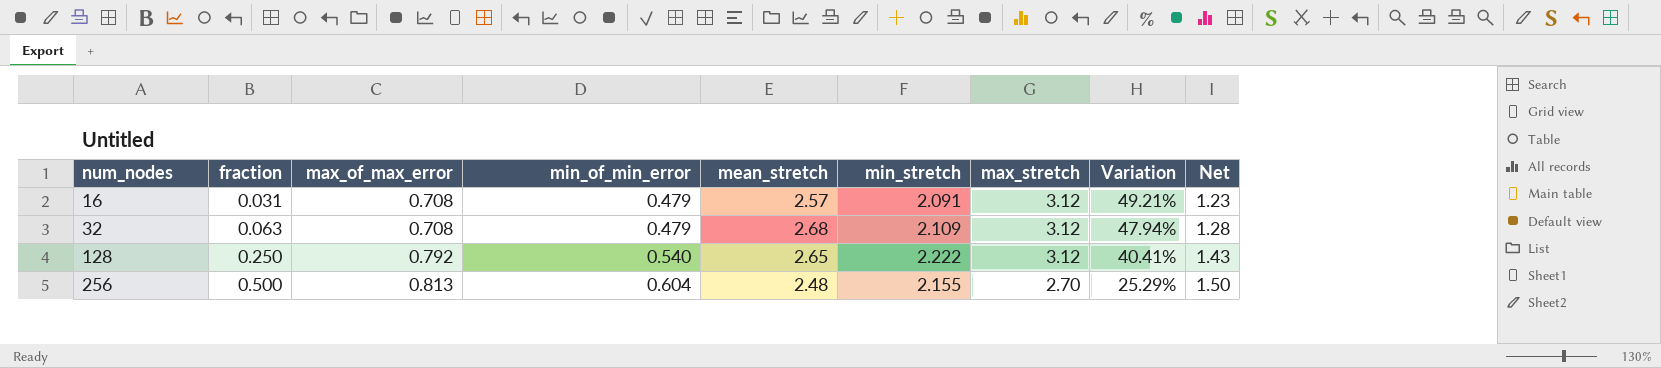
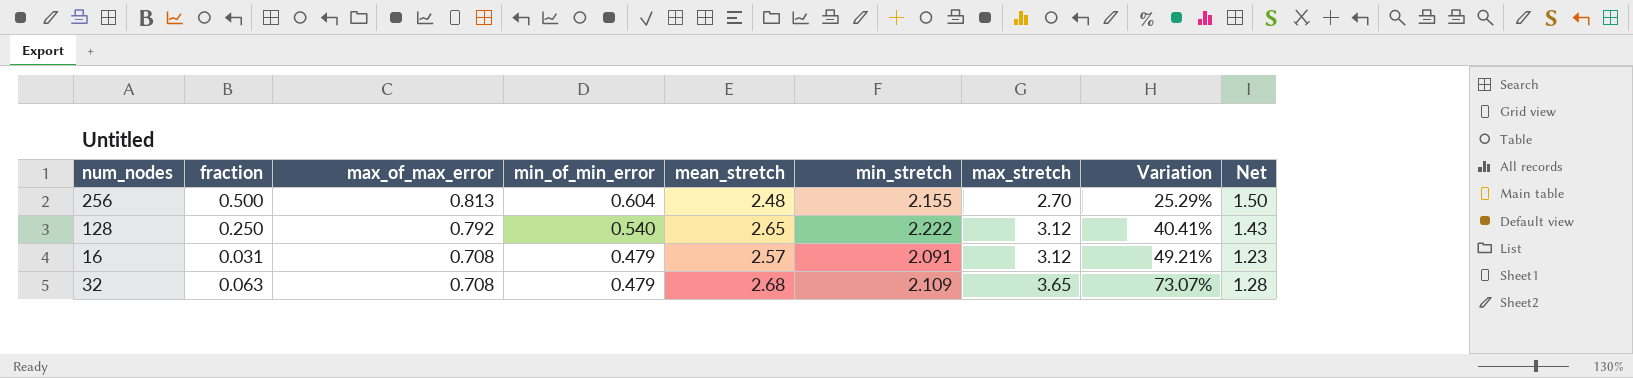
row order: num_nodes ascending -> max_of_max_error descending
32 | max_stretch: 3.12 -> 3.65
32 | Variation: 47.94% -> 73.07%

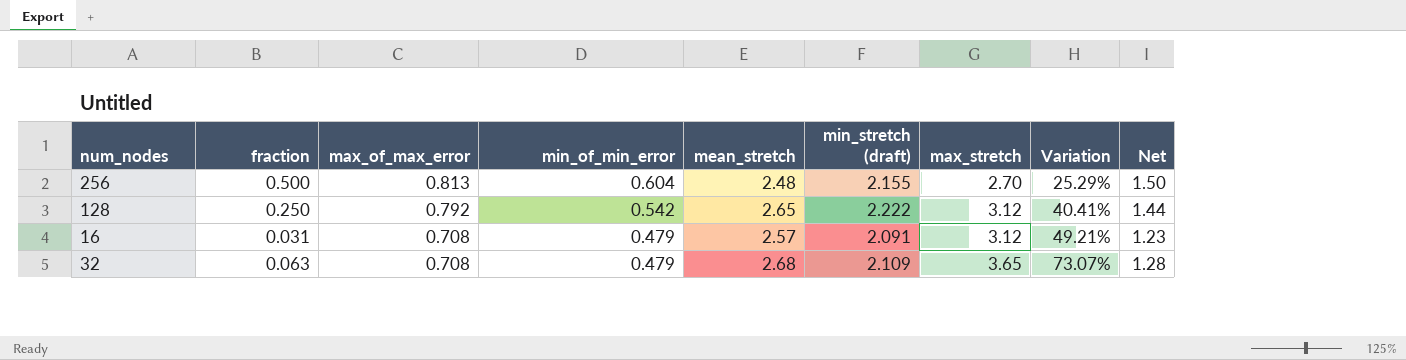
column name: min_stretch -> min_stretch (draft)
128 | min_of_min_error: 0.540 -> 0.542
128 | Net: 1.43 -> 1.44

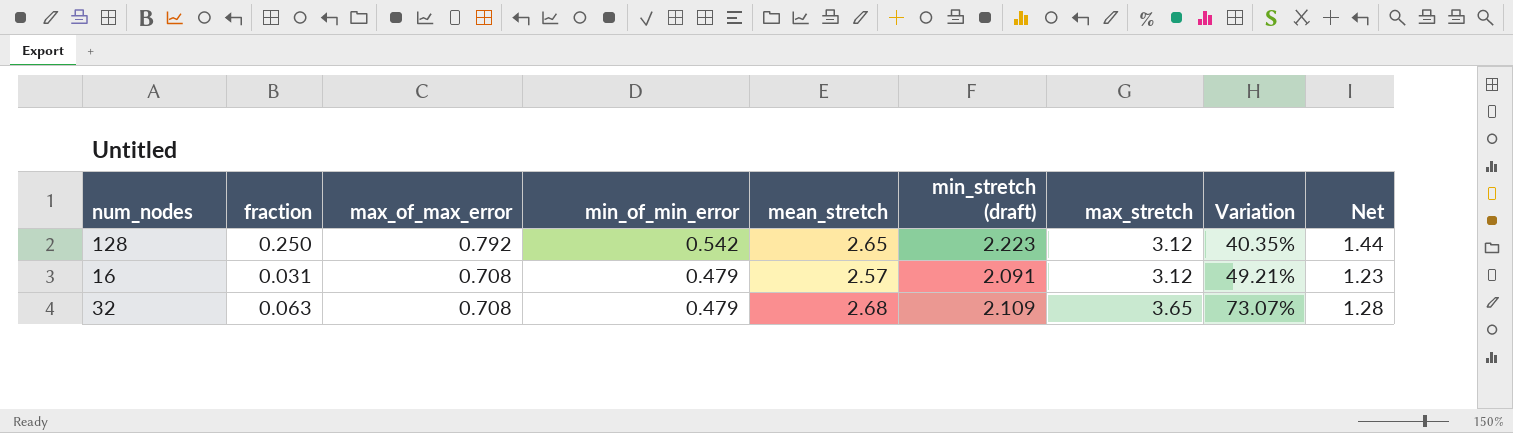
row 256: 0.500 | 0.813 | 0.604 | 2.48 | 2.155 | 2.70 | 25.29% | 1.50 -> none
128 | min_stretch (draft): 2.222 -> 2.223
128 | Variation: 40.41% -> 40.35%

